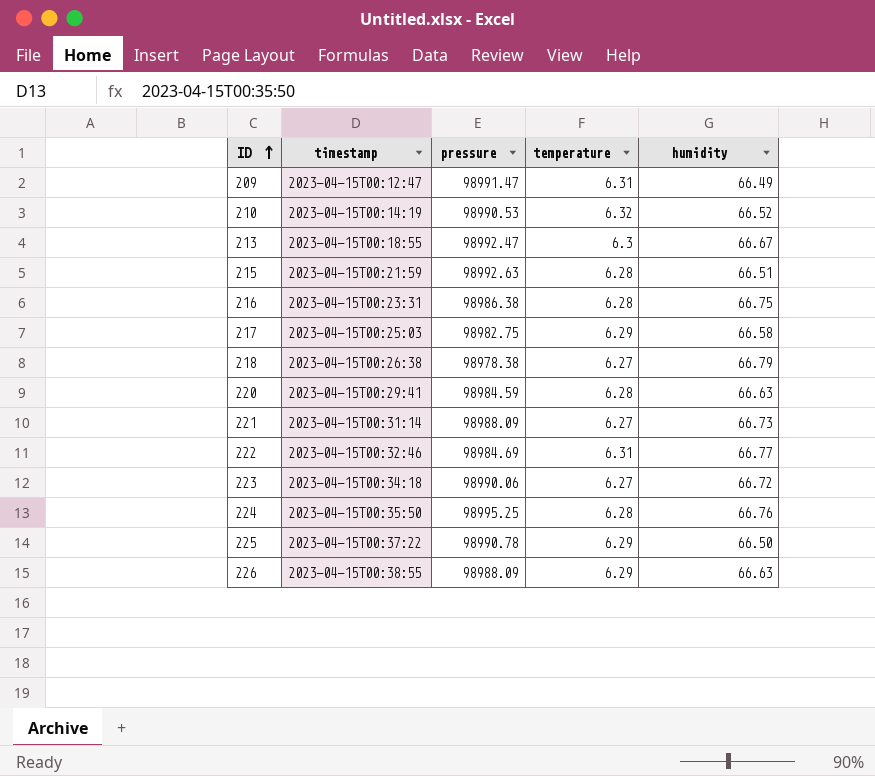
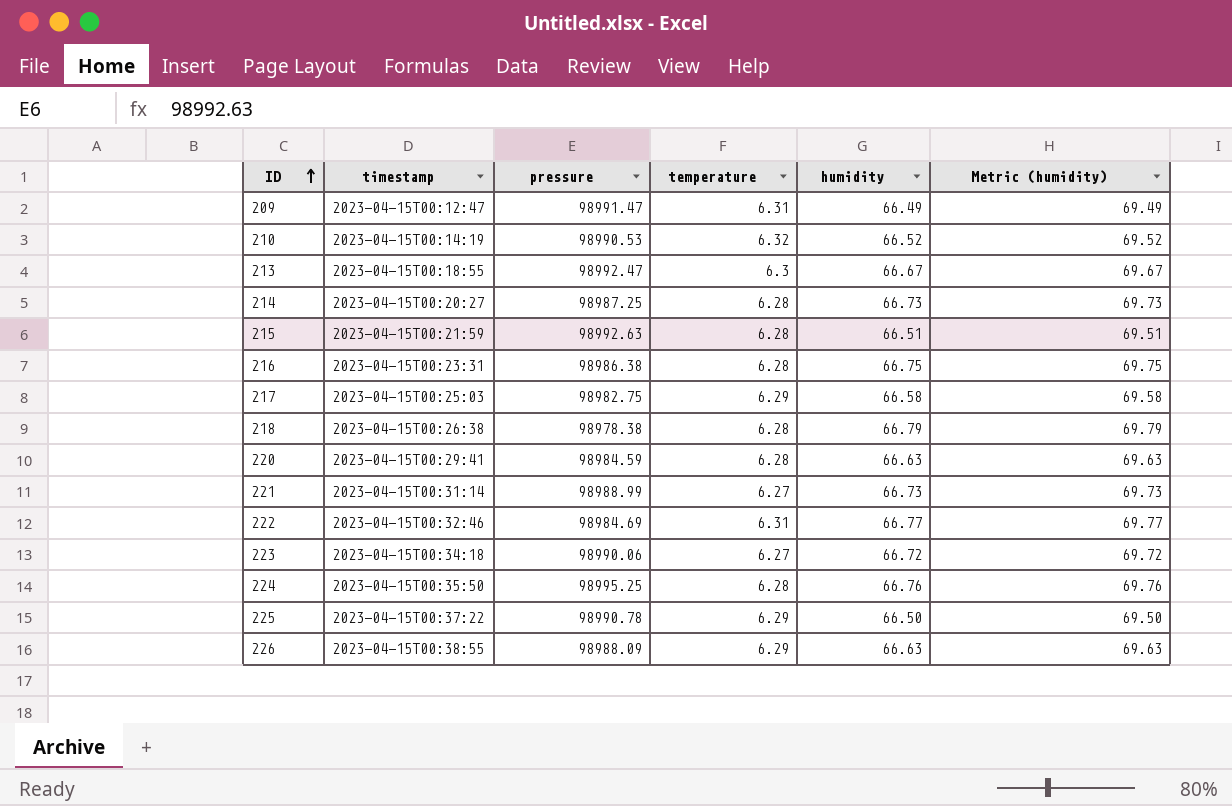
column Metric (humidity) | formula: none -> [humidity] + 3
row 214: none -> 2023-04-15T00:20:27 | 98987.25 | 6.28 | 66.73 | 69.73
218 | temperature: 6.27 -> 6.28
221 | pressure: 98988.09 -> 98988.99

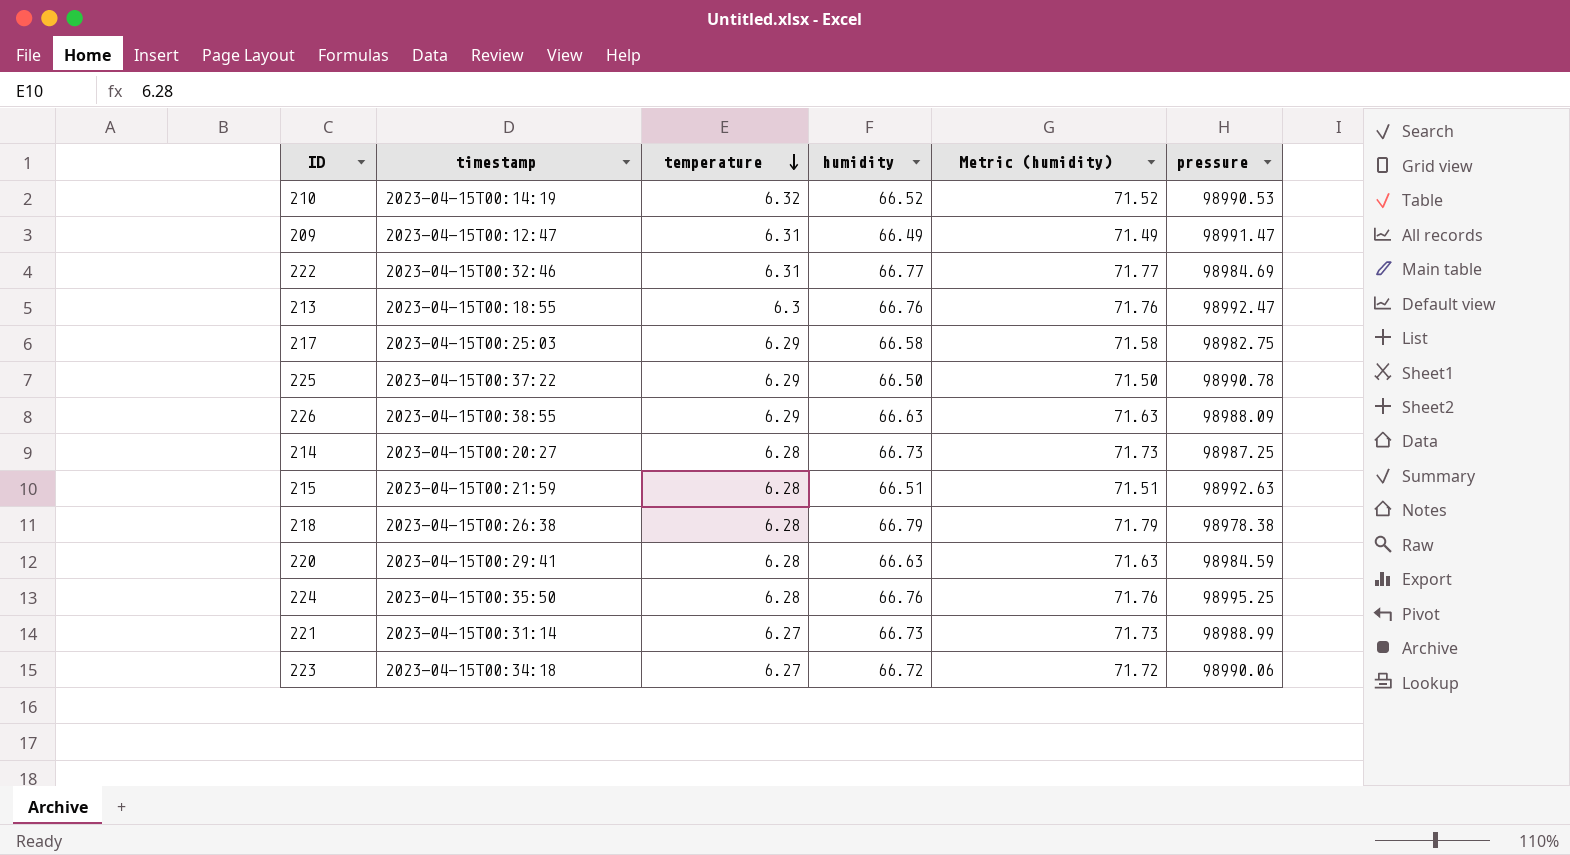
row order: ID ascending -> temperature descending
column Metric (humidity) | formula: [humidity] + 3 -> [humidity] + 5
column pressure | position: 3 -> 6
row 216: 2023-04-15T00:23:31 | 98986.38 | 6.28 | 66.75 | 69.75 -> none
213 | humidity: 66.67 -> 66.76

